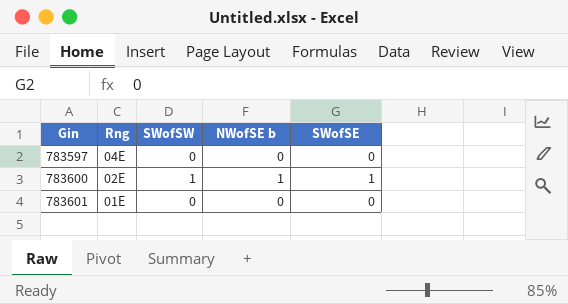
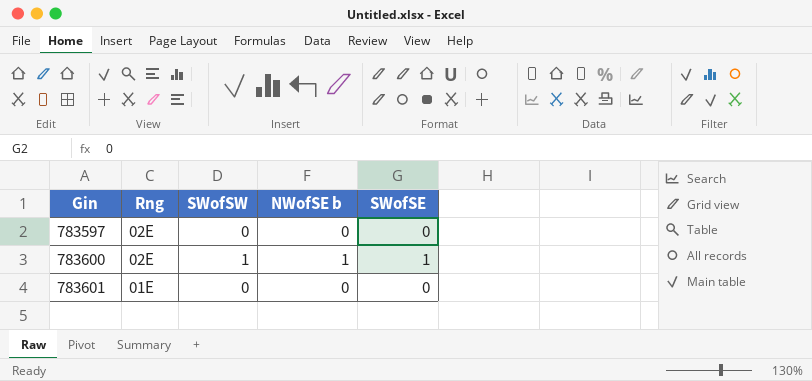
783597 | Rng: 04E -> 02E

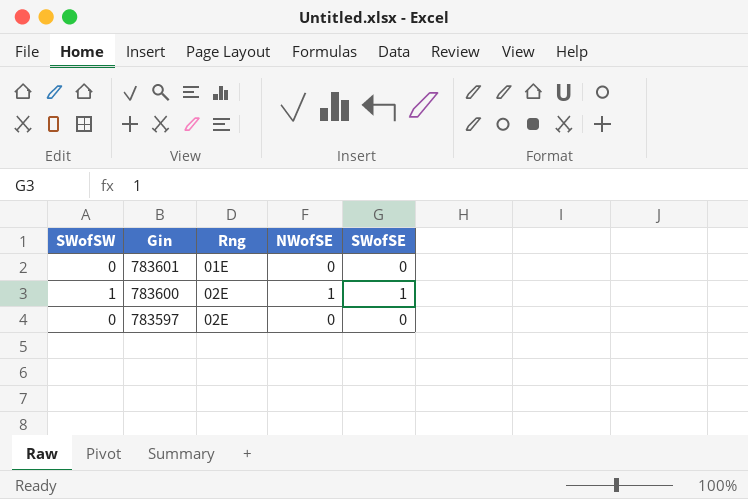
row order: Gin ascending -> Gin descending
column SWofSW | position: 3 -> 1
column name: NWofSE b -> NWofSE

